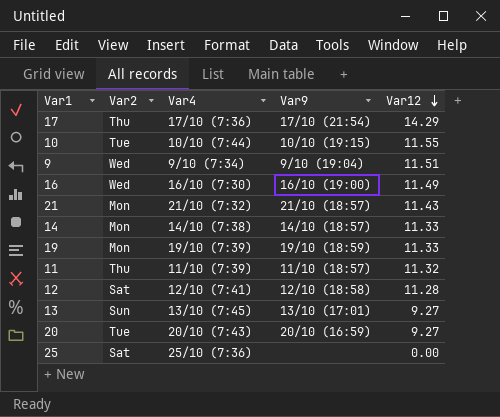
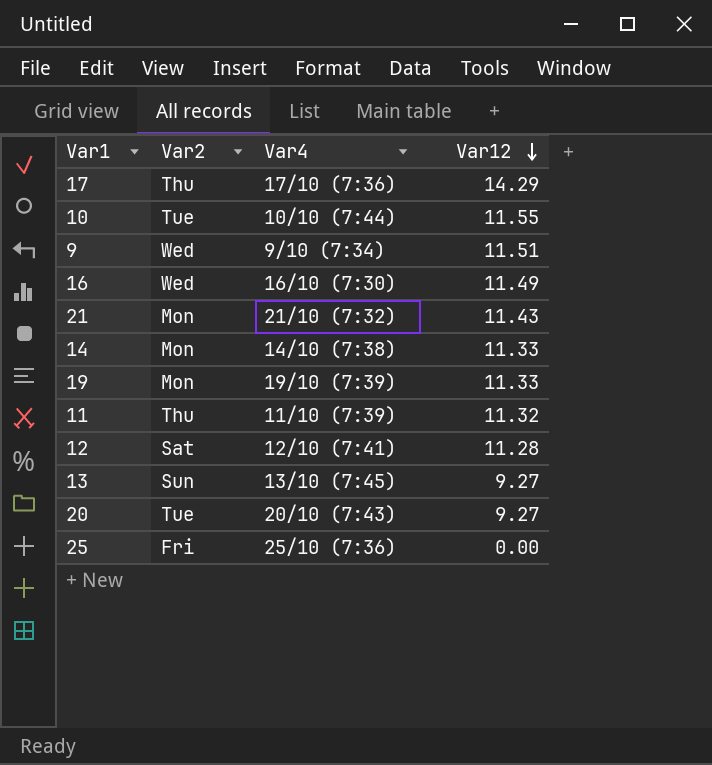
column Var9 | position: 4 -> none
25 | Var2: Sat -> Fri

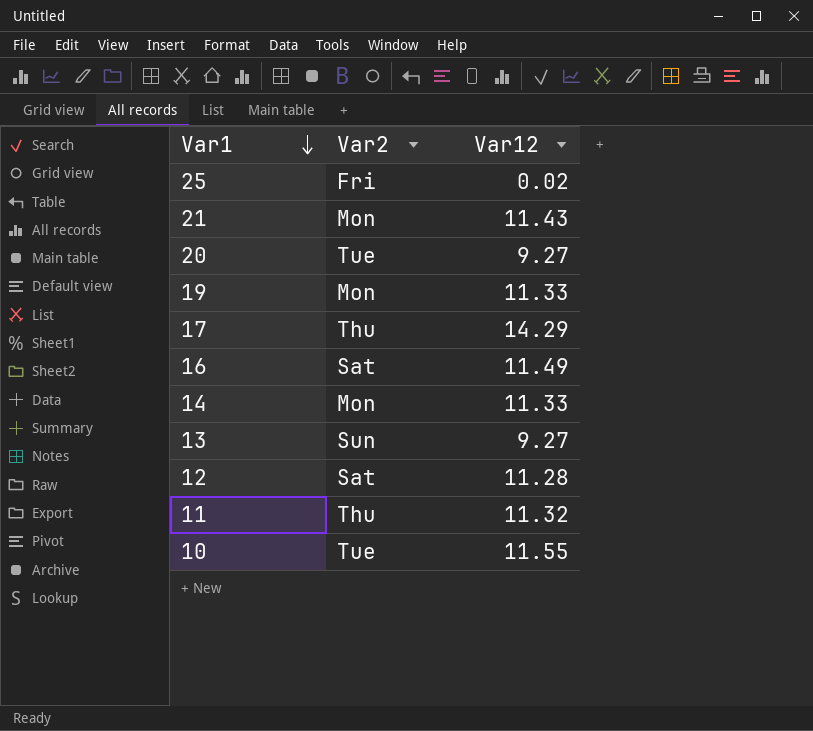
row order: Var12 descending -> Var1 descending
column Var4 | position: 3 -> none
row 9: Wed | 9/10 (7:34) | 11.51 -> none
25 | Var12: 0.00 -> 0.02
16 | Var2: Wed -> Sat

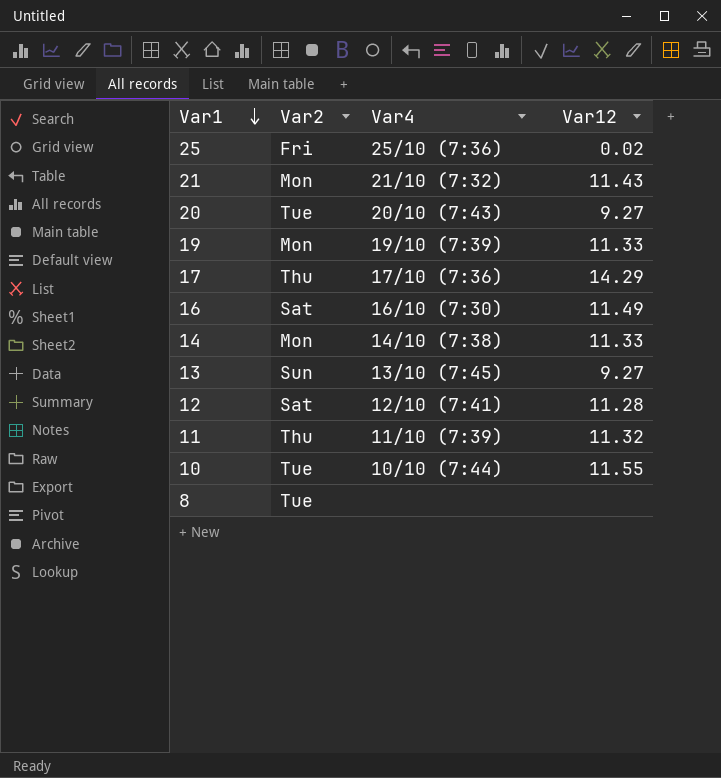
column Var4 | position: none -> 3
row 8: none -> Tue | none | none

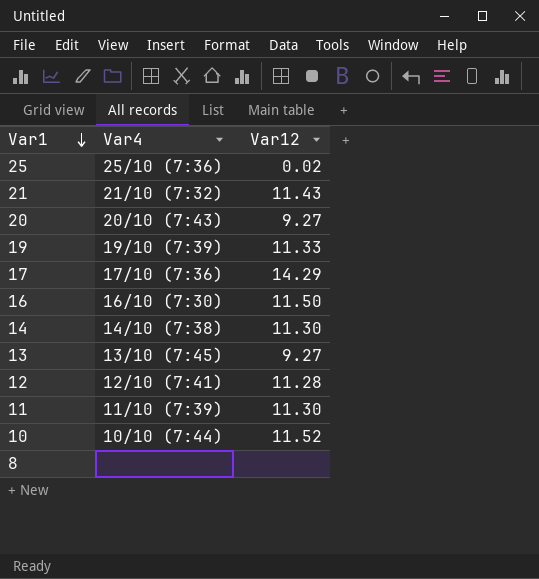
column Var2 | position: 2 -> none
16 | Var12: 11.49 -> 11.50
14 | Var12: 11.33 -> 11.30
11 | Var12: 11.32 -> 11.30
10 | Var12: 11.55 -> 11.52

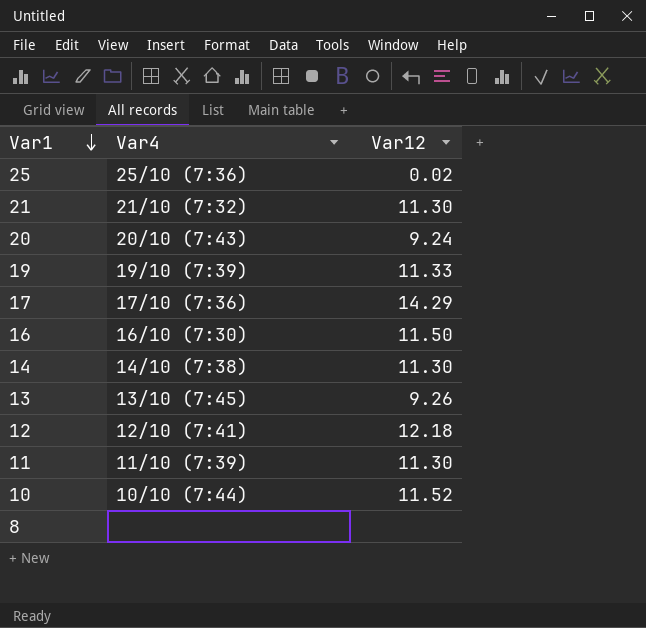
21 | Var12: 11.43 -> 11.30
20 | Var12: 9.27 -> 9.24
13 | Var12: 9.27 -> 9.26
12 | Var12: 11.28 -> 12.18

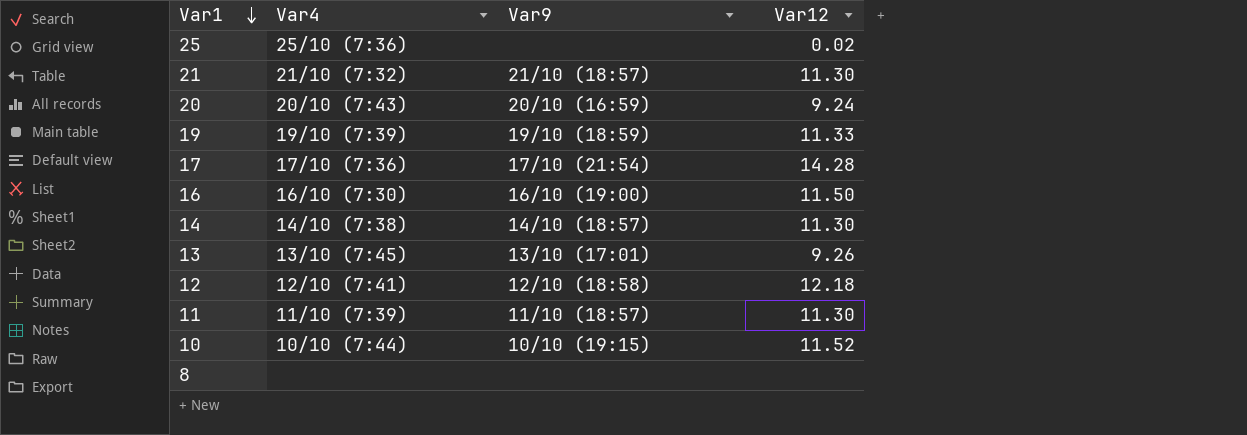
column Var9 | position: none -> 3
17 | Var12: 14.29 -> 14.28

